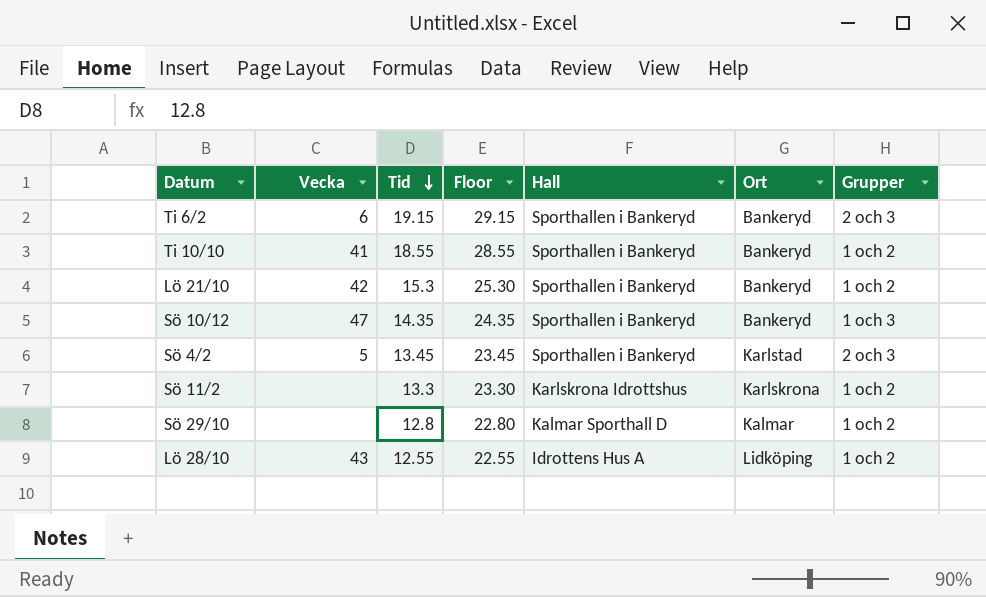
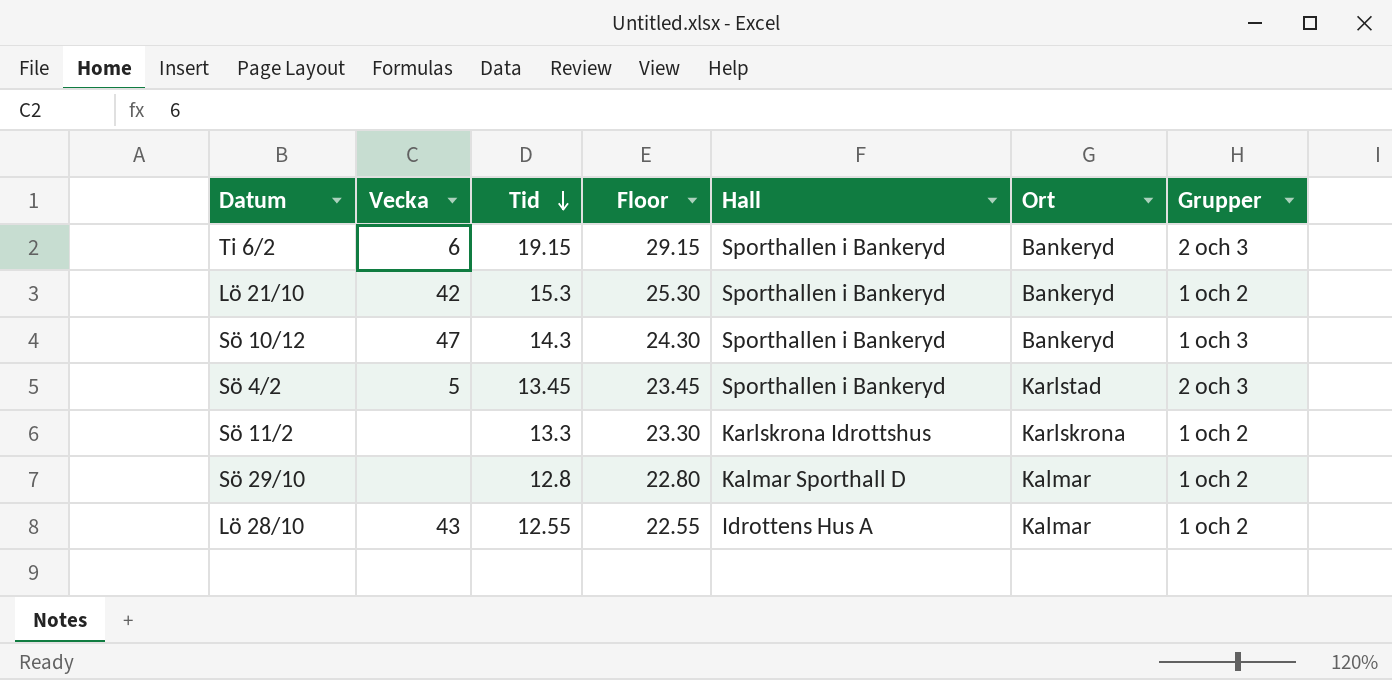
row Ti 10/10: 41 | 18.55 | 28.55 | Sporthallen i Bankeryd | Bankeryd | 1 och 2 -> none
Sö 10/12 | Tid: 14.35 -> 14.3
Sö 10/12 | Floor: 24.35 -> 24.30
Lö 28/10 | Ort: Lidköping -> Kalmar

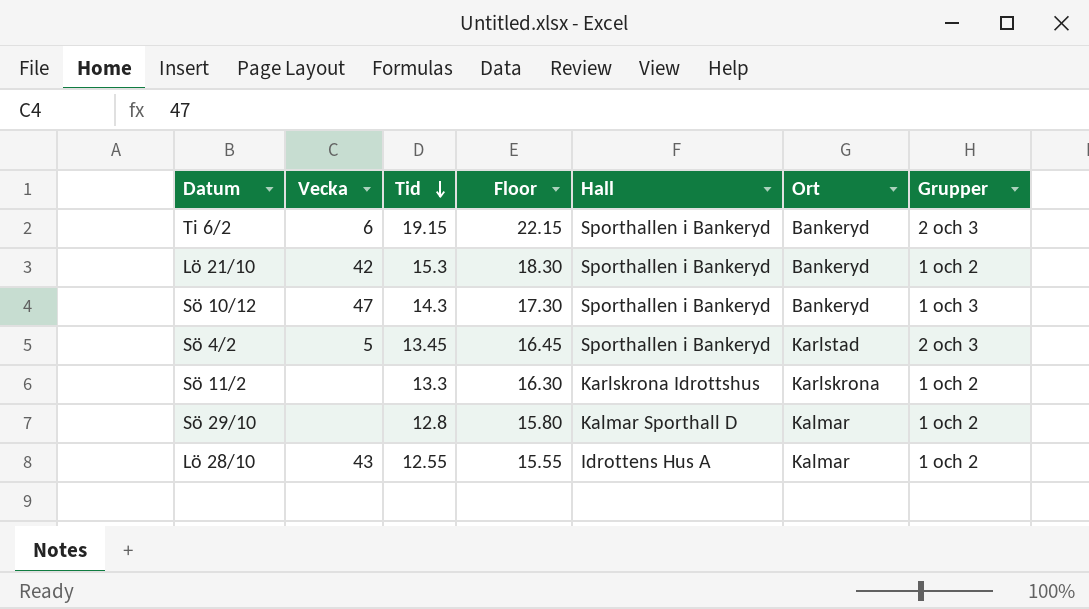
column Floor | formula: [Tid] + 10 -> [Tid] + 3

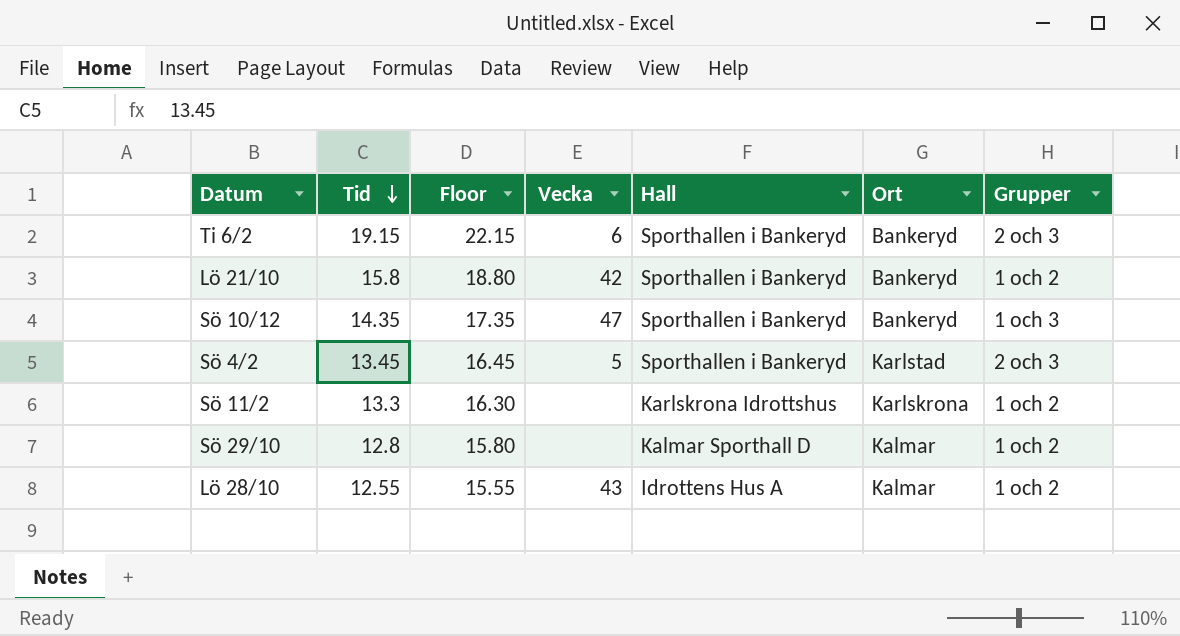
column Vecka | position: 2 -> 4
Lö 21/10 | Tid: 15.3 -> 15.8
Lö 21/10 | Floor: 18.30 -> 18.80
Sö 10/12 | Tid: 14.3 -> 14.35
Sö 10/12 | Floor: 17.30 -> 17.35

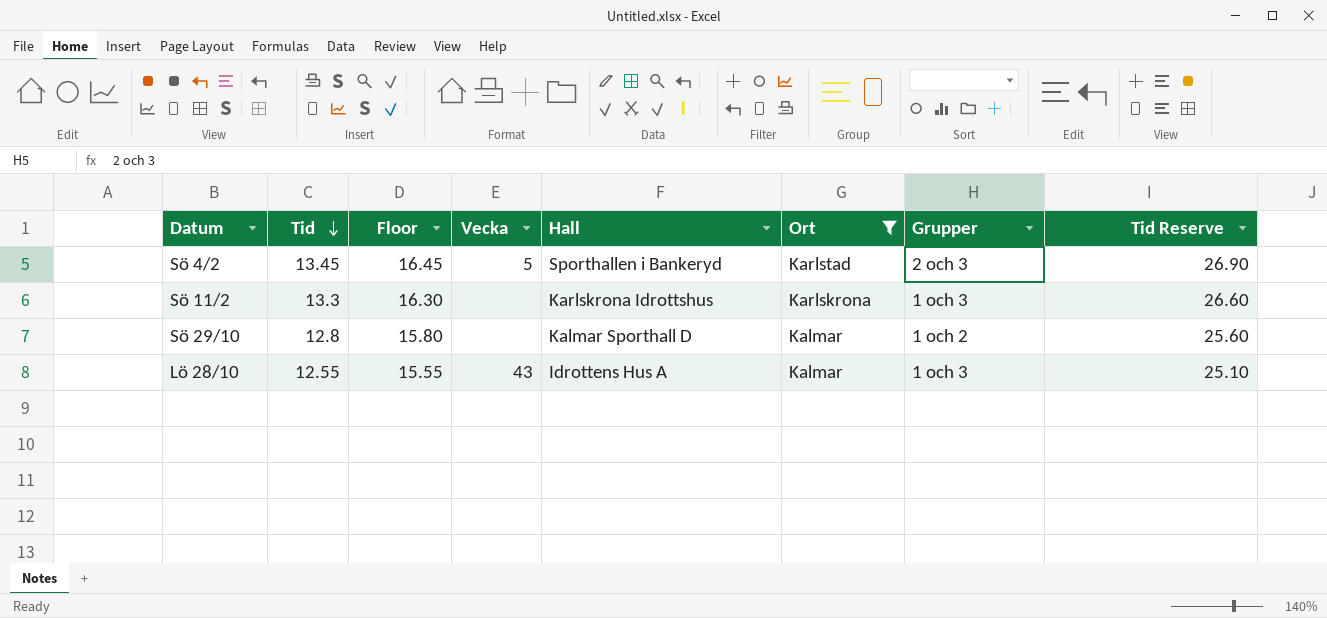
filter: none -> Ort != Bankeryd
column Tid Reserve | formula: none -> [Tid] * 2
Sö 11/2 | Grupper: 1 och 2 -> 1 och 3
Lö 28/10 | Grupper: 1 och 2 -> 1 och 3

